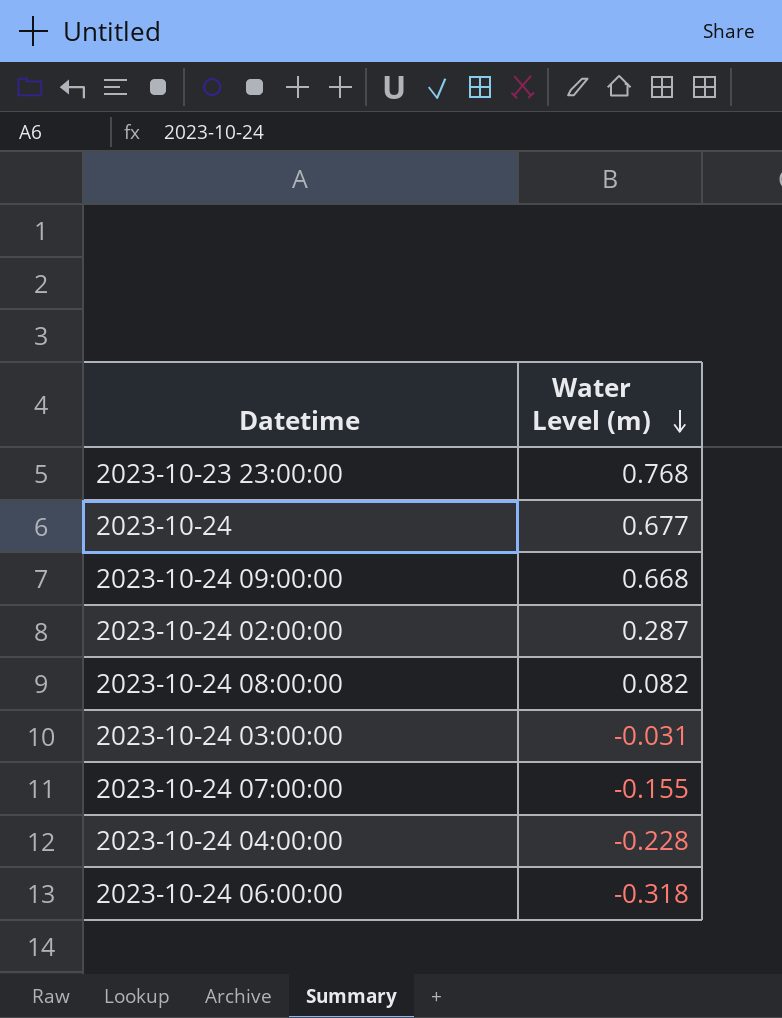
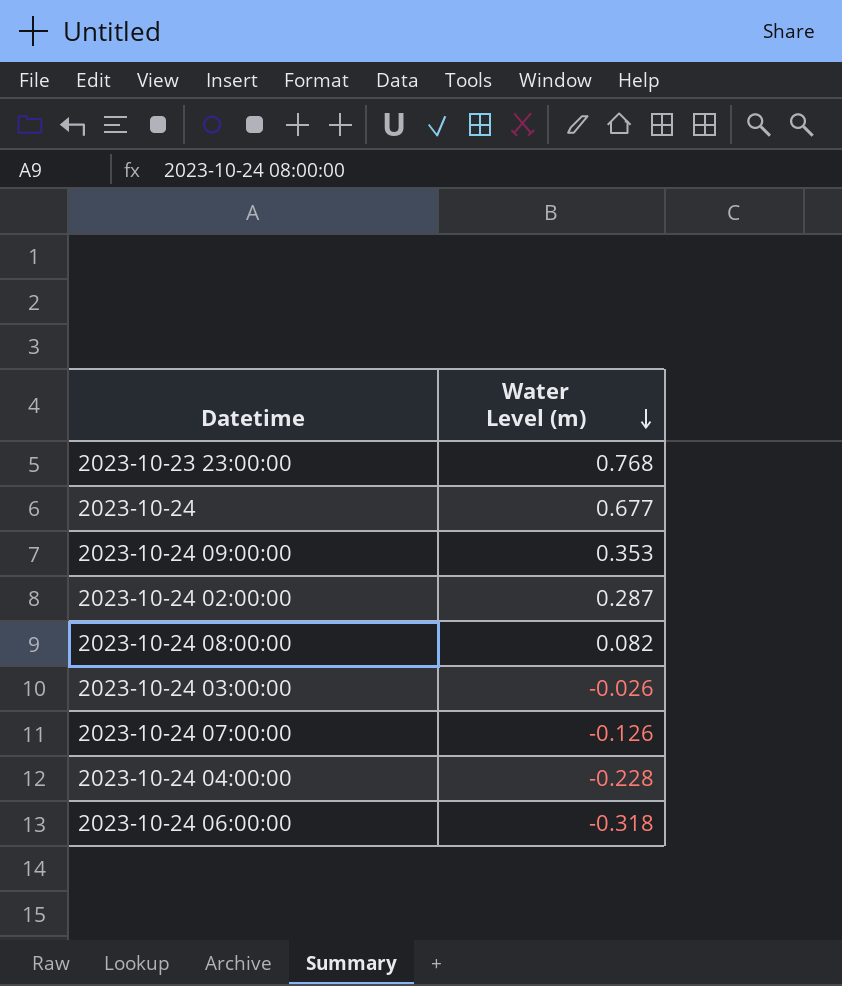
2023-10-24 09:00:00 | Water Level (m): 0.668 -> 0.353
2023-10-24 03:00:00 | Water Level (m): -0.031 -> -0.026
2023-10-24 07:00:00 | Water Level (m): -0.155 -> -0.126

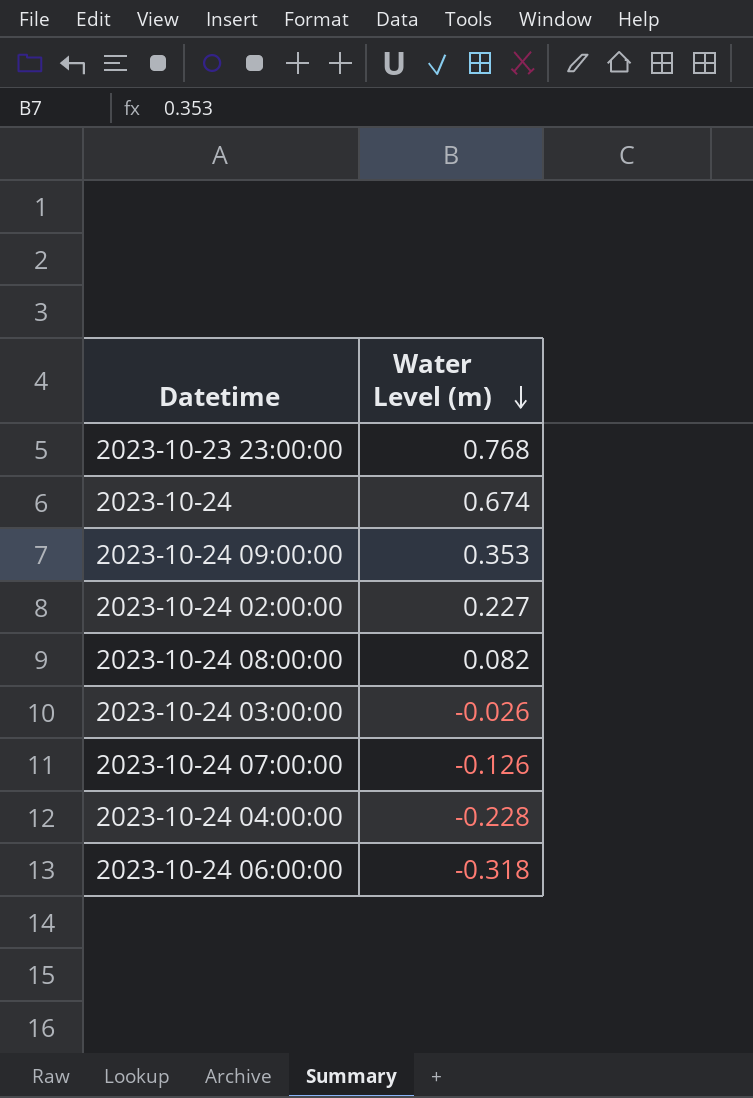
2023-10-24 | Water Level (m): 0.677 -> 0.674
2023-10-24 02:00:00 | Water Level (m): 0.287 -> 0.227

